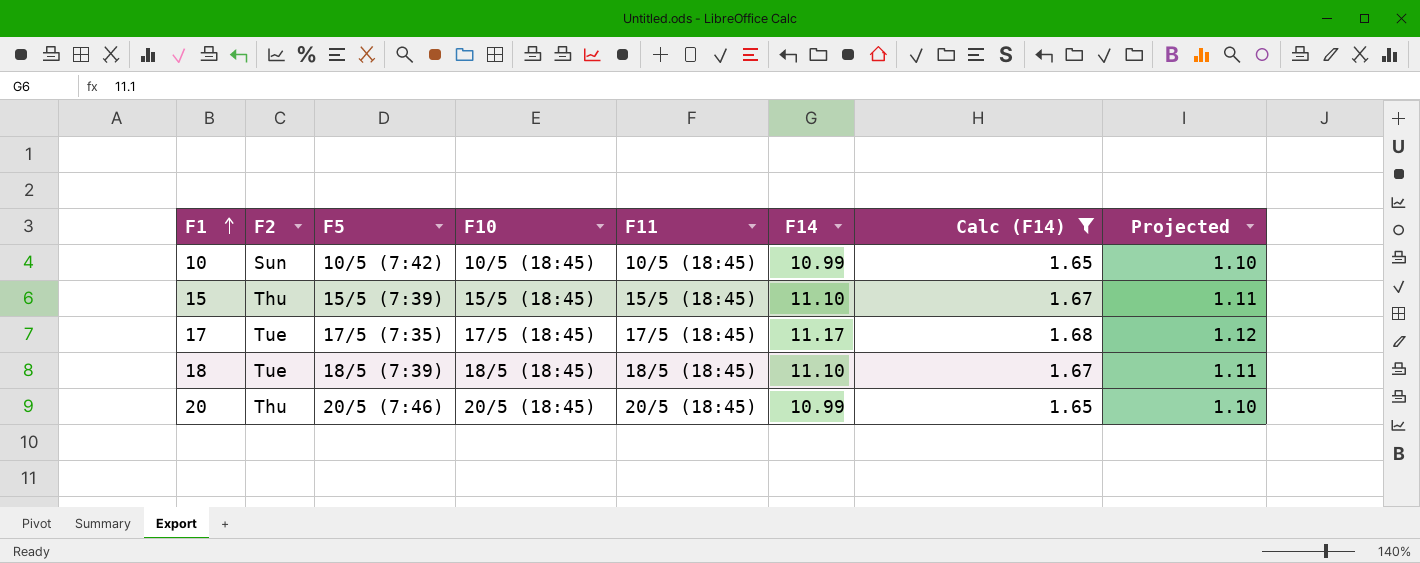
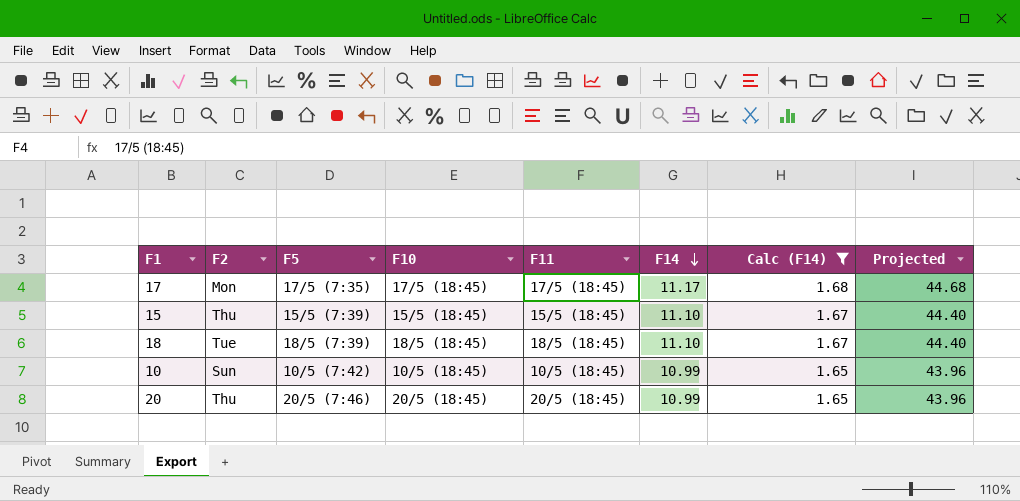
row order: F1 ascending -> F14 descending
column Projected | formula: [F14] * 0.1 -> [F14] * 4
17 | F2: Tue -> Mon

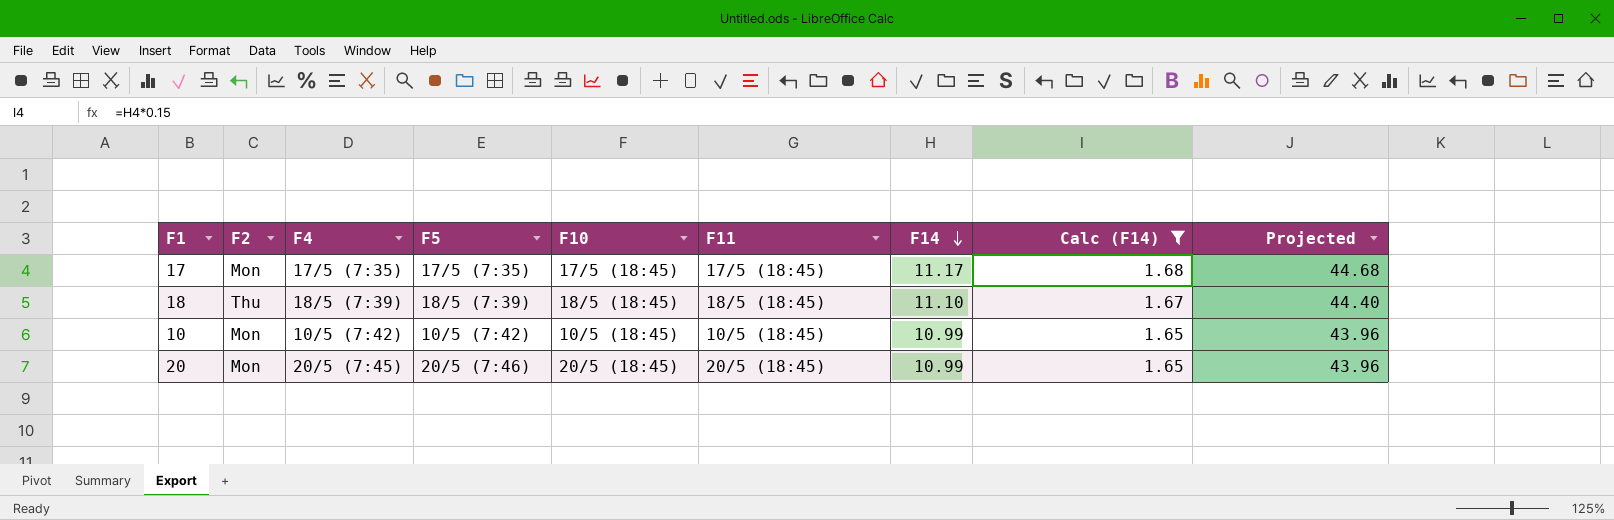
column F4 | position: none -> 3
row 15: Thu | 15/5 (7:39) | 15/5 (18:45) | 15/5 (18:45) | 11.10 | 1.67 | 44.40 -> none
18 | F2: Tue -> Thu
10 | F2: Sun -> Mon
20 | F2: Thu -> Mon

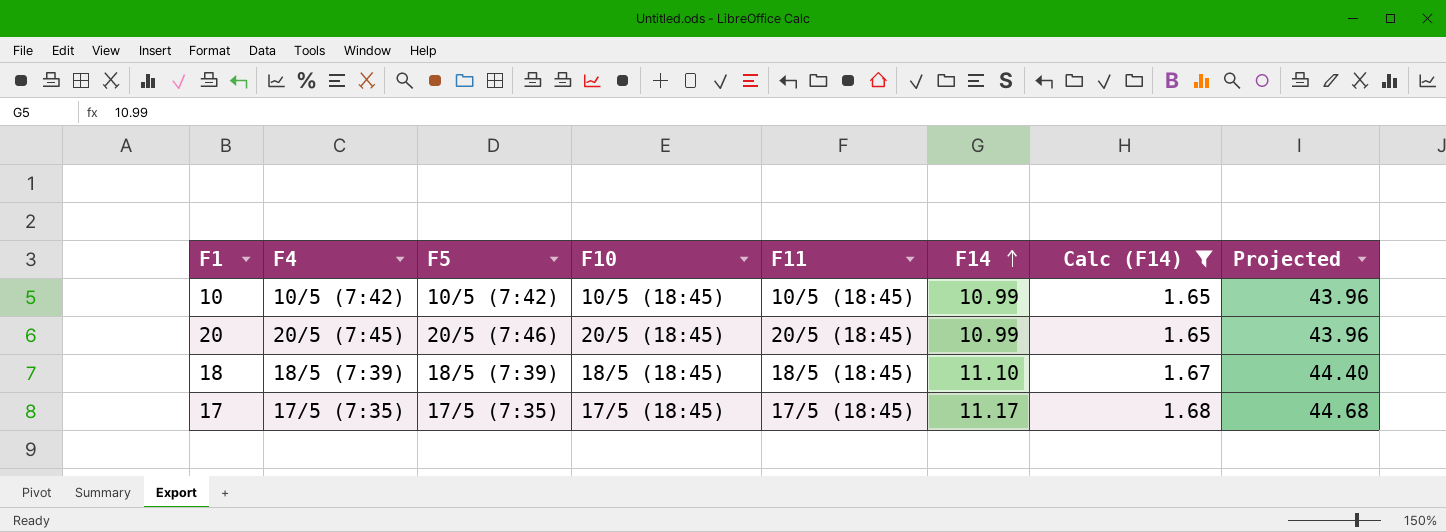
row order: F14 descending -> F14 ascending
column F2 | position: 2 -> none

